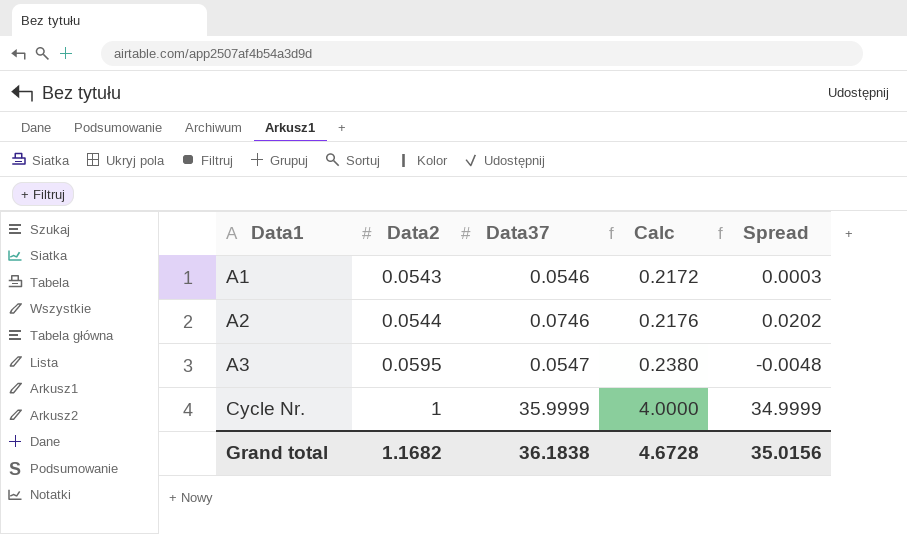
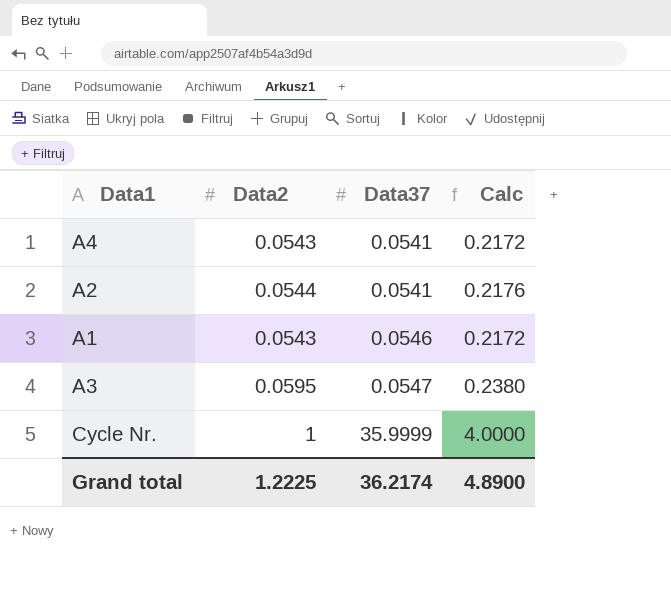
row order: Data1 ascending -> Data37 ascending
column Spread | formula: [Data37] - [Data2] -> none
row A4: none -> 0.0543 | 0.0541 | 0.2172
A2 | Data37: 0.0746 -> 0.0541
Grand total | Data2: 1.1682 -> 1.2225
Grand total | Data37: 36.1838 -> 36.2174
Grand total | Calc: 4.6728 -> 4.8900

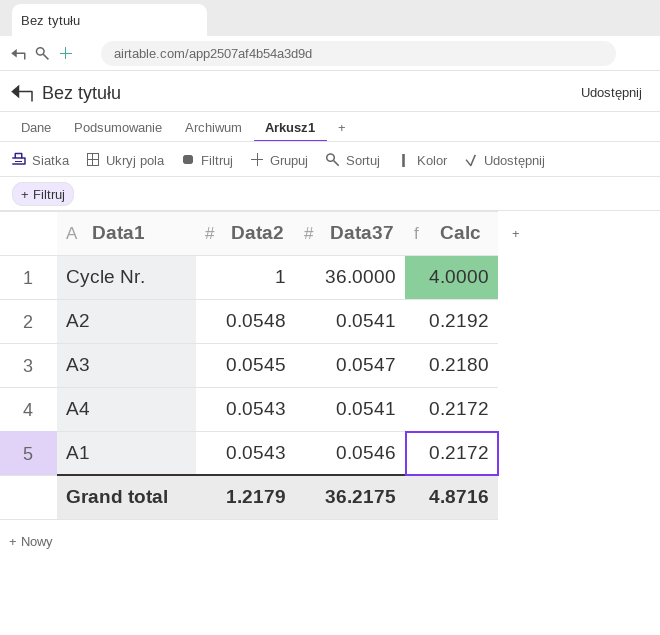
row order: Data37 ascending -> Data2 descending
Cycle Nr. | Data37: 35.9999 -> 36.0000
A2 | Data2: 0.0544 -> 0.0548
A2 | Calc: 0.2176 -> 0.2192
A3 | Data2: 0.0595 -> 0.0545
A3 | Calc: 0.2380 -> 0.2180
Grand total | Data2: 1.2225 -> 1.2179
Grand total | Data37: 36.2174 -> 36.2175
Grand total | Calc: 4.8900 -> 4.8716

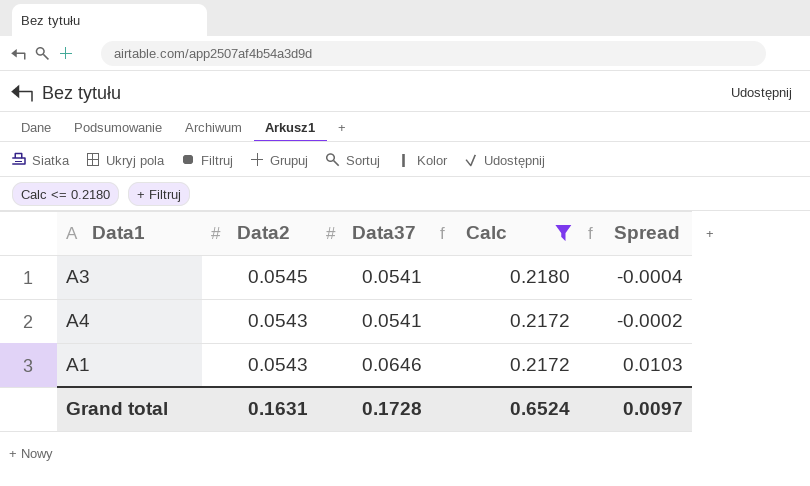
filter: none -> Calc <= 0.2180
column Spread | formula: none -> [Data37] - [Data2]
A3 | Data37: 0.0547 -> 0.0541
A1 | Data37: 0.0546 -> 0.0646
Grand total | Data2: 1.2179 -> 0.1631
Grand total | Data37: 36.2175 -> 0.1728
Grand total | Calc: 4.8716 -> 0.6524

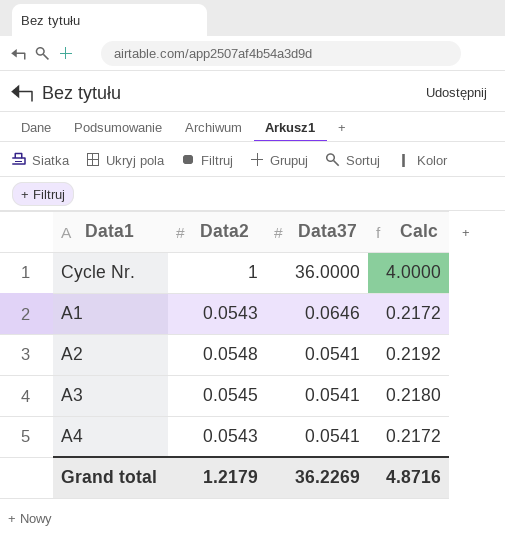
filter: Calc <= 0.2180 -> none
row order: Data2 descending -> Data37 descending
column Spread | formula: [Data37] - [Data2] -> none
Grand total | Data2: 0.1631 -> 1.2179
Grand total | Data37: 0.1728 -> 36.2269
Grand total | Calc: 0.6524 -> 4.8716

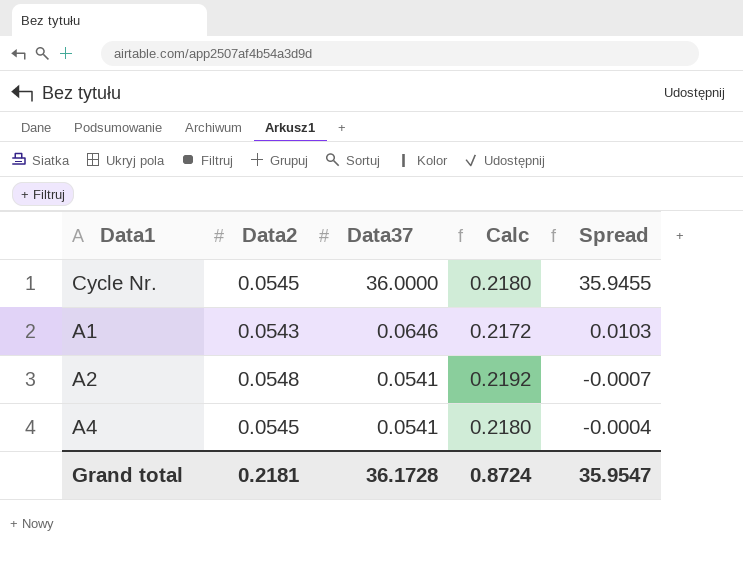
column Spread | formula: none -> [Data37] - [Data2]
row A3: 0.0545 | 0.0541 | 0.2180 -> none
Cycle Nr. | Data2: 1 -> 0.0545
Cycle Nr. | Calc: 4.0000 -> 0.2180
A4 | Data2: 0.0543 -> 0.0545
A4 | Calc: 0.2172 -> 0.2180
Grand total | Data2: 1.2179 -> 0.2181
Grand total | Data37: 36.2269 -> 36.1728
Grand total | Calc: 4.8716 -> 0.8724

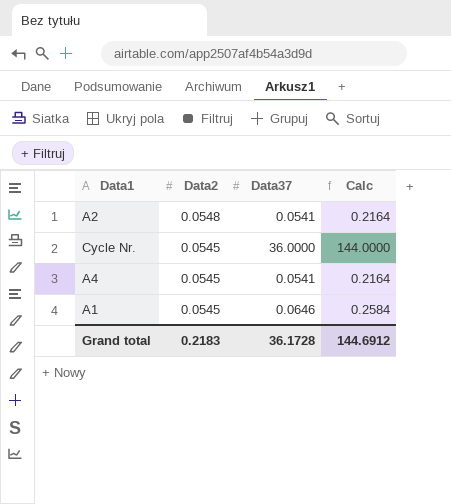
row order: Data37 descending -> Data2 descending
column Spread | formula: [Data37] - [Data2] -> none
column Calc | formula: [Data2] * 4 -> [Data37] * 4
A1 | Data2: 0.0543 -> 0.0545
Grand total | Data2: 0.2181 -> 0.2183
Grand total | Calc: 0.8724 -> 144.6912

